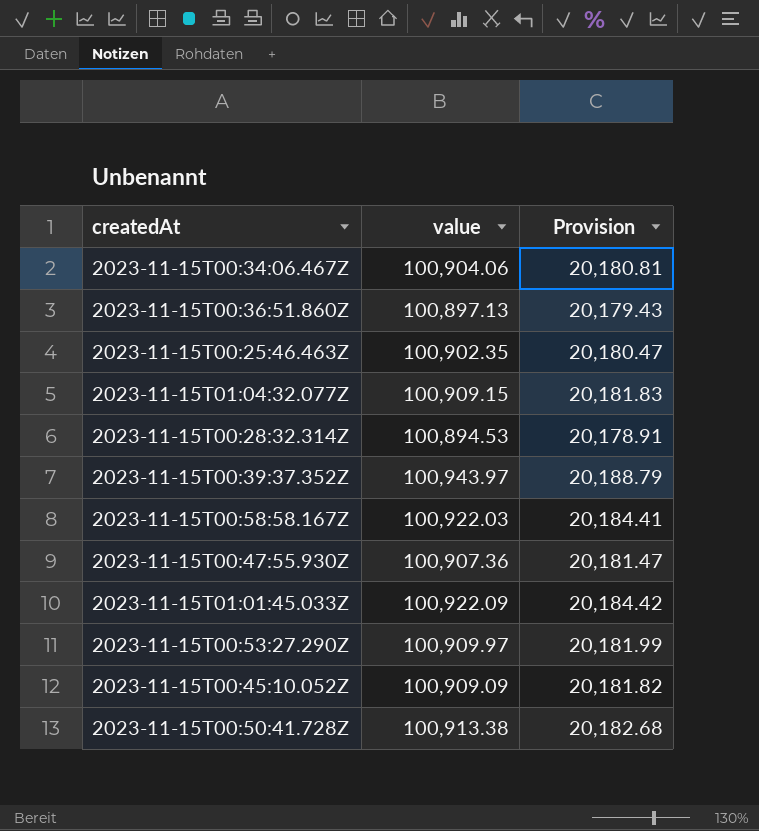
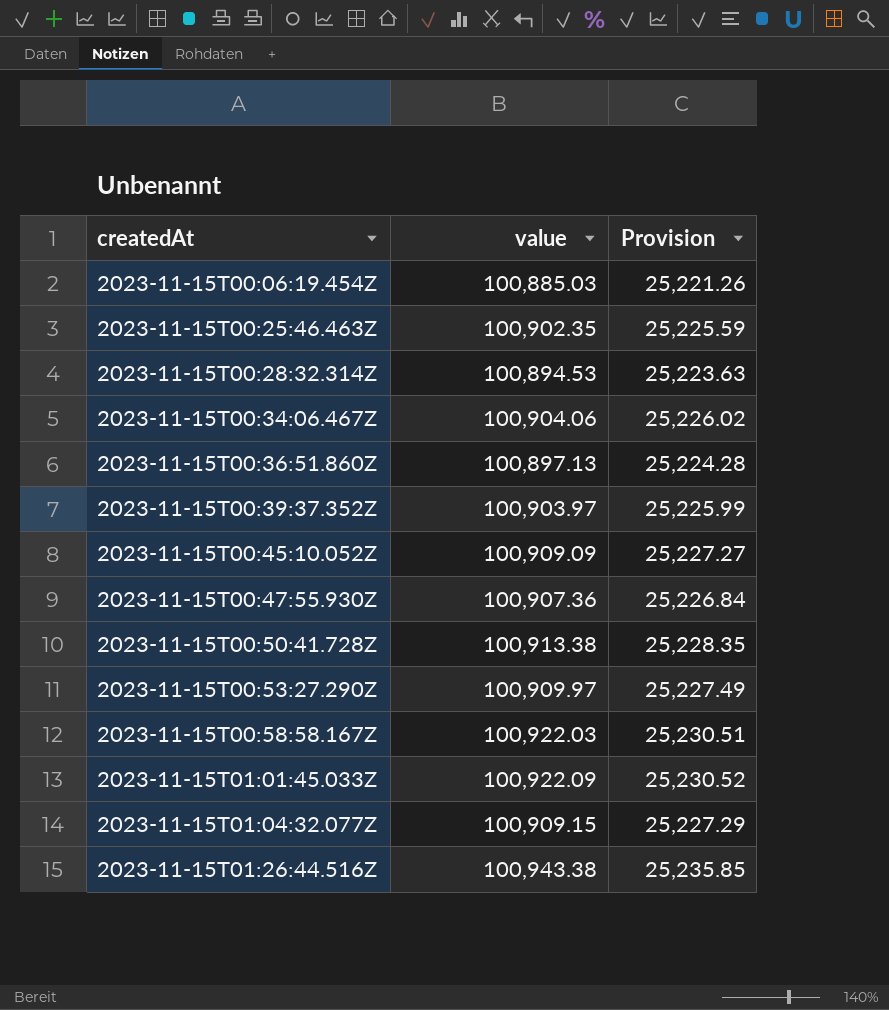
row order: none -> createdAt ascending
column Provision | formula: [value] * 0.2 -> [value] * 0.25
row 2023-11-15T00:06:19.454Z: none -> 100,885.03 | 25,221.26
2023-11-15T00:39:37.352Z | value: 100,943.97 -> 100,903.97
row 2023-11-15T01:26:44.516Z: none -> 100,943.38 | 25,235.85

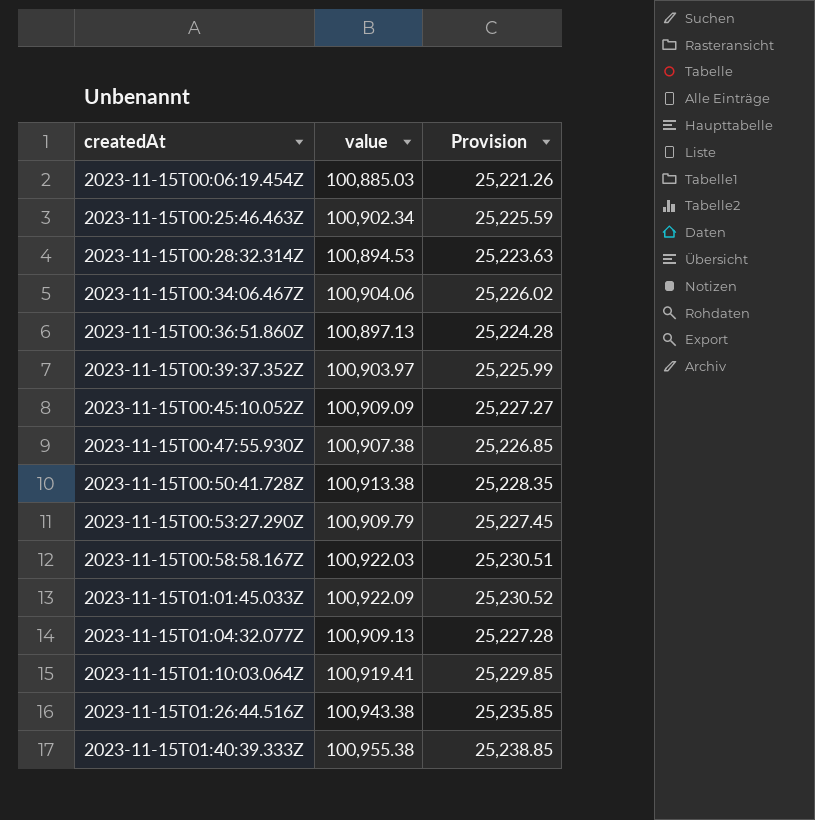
2023-11-15T00:25:46.463Z | value: 100,902.35 -> 100,902.34
2023-11-15T00:47:55.930Z | value: 100,907.36 -> 100,907.38
2023-11-15T00:47:55.930Z | Provision: 25,226.84 -> 25,226.85
2023-11-15T00:53:27.290Z | value: 100,909.97 -> 100,909.79
2023-11-15T00:53:27.290Z | Provision: 25,227.49 -> 25,227.45
2023-11-15T01:04:32.077Z | value: 100,909.15 -> 100,909.13
2023-11-15T01:04:32.077Z | Provision: 25,227.29 -> 25,227.28
row 2023-11-15T01:10:03.064Z: none -> 100,919.41 | 25,229.85
row 2023-11-15T01:40:39.333Z: none -> 100,955.38 | 25,238.85

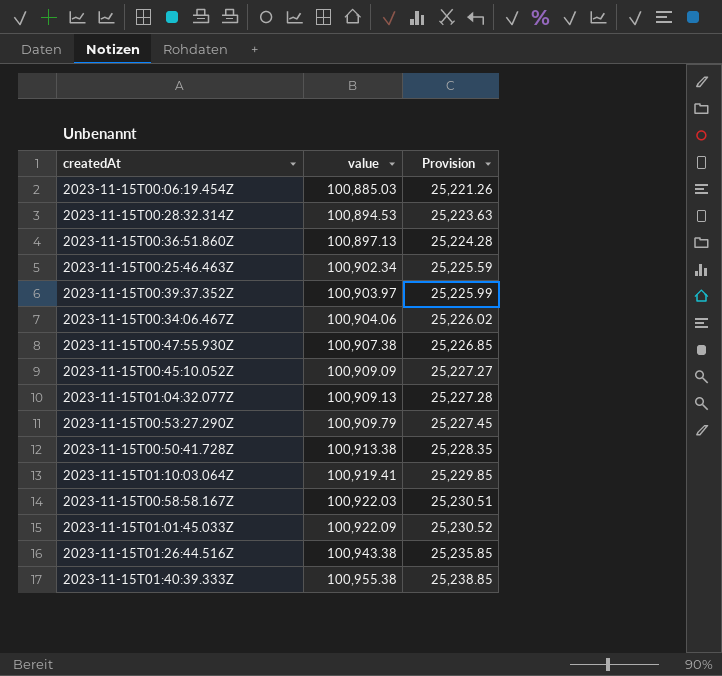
row order: createdAt ascending -> value ascending

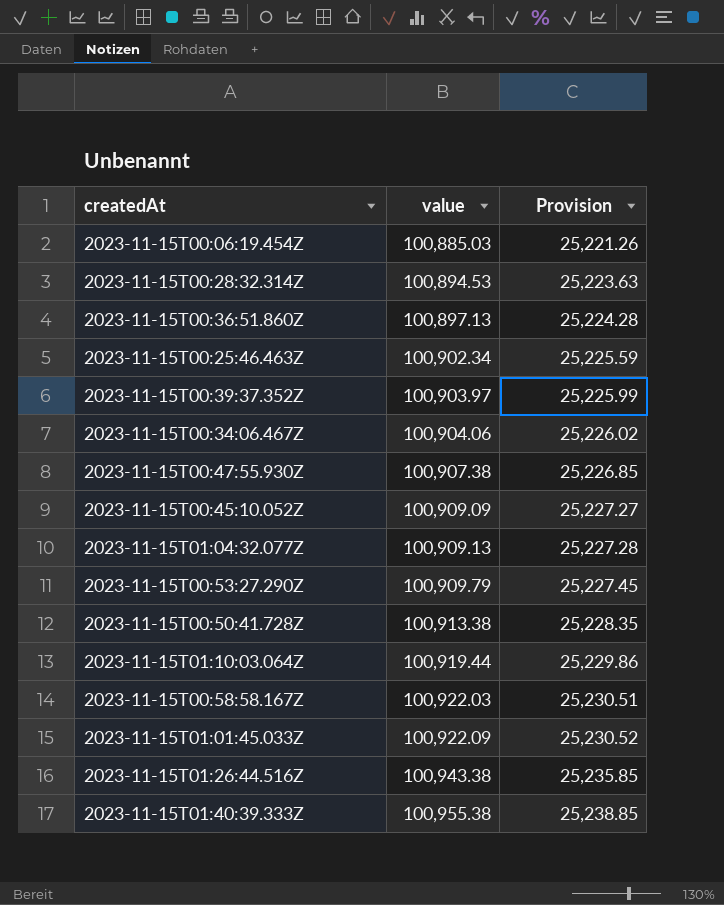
2023-11-15T01:10:03.064Z | value: 100,919.41 -> 100,919.44
2023-11-15T01:10:03.064Z | Provision: 25,229.85 -> 25,229.86

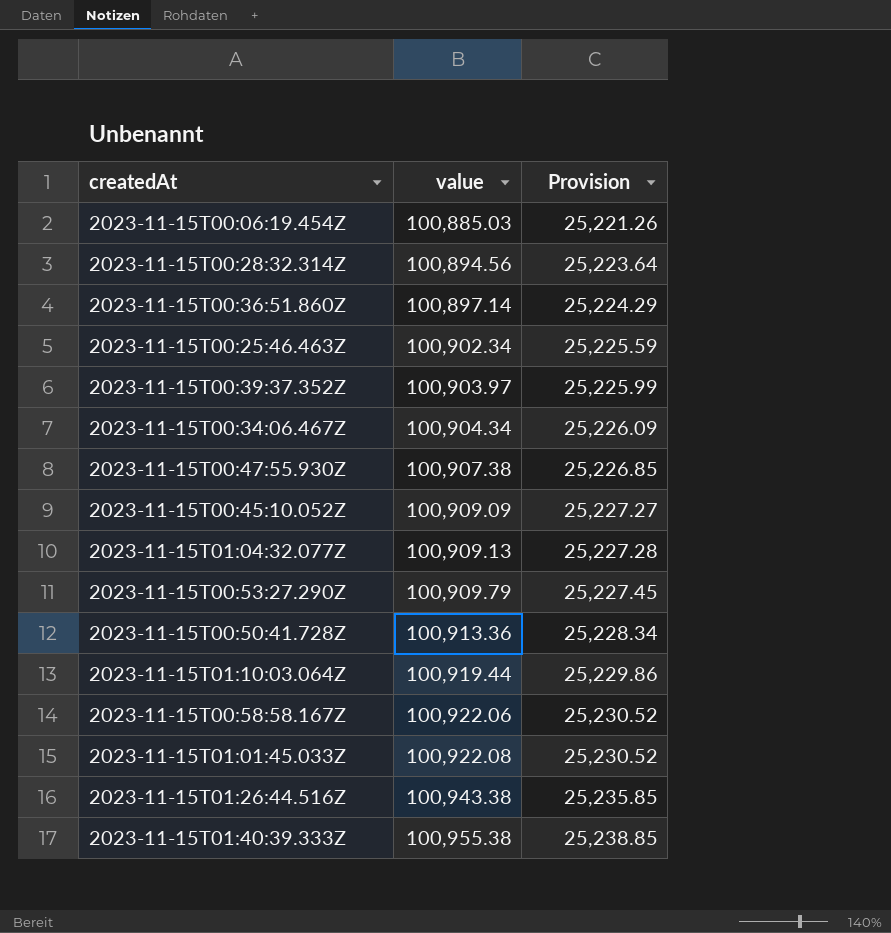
2023-11-15T00:28:32.314Z | value: 100,894.53 -> 100,894.56
2023-11-15T00:28:32.314Z | Provision: 25,223.63 -> 25,223.64
2023-11-15T00:36:51.860Z | value: 100,897.13 -> 100,897.14
2023-11-15T00:36:51.860Z | Provision: 25,224.28 -> 25,224.29
2023-11-15T00:34:06.467Z | value: 100,904.06 -> 100,904.34
2023-11-15T00:34:06.467Z | Provision: 25,226.02 -> 25,226.09
2023-11-15T00:50:41.728Z | value: 100,913.38 -> 100,913.36
2023-11-15T00:50:41.728Z | Provision: 25,228.35 -> 25,228.34
2023-11-15T00:58:58.167Z | value: 100,922.03 -> 100,922.06
2023-11-15T00:58:58.167Z | Provision: 25,230.51 -> 25,230.52
2023-11-15T01:01:45.033Z | value: 100,922.09 -> 100,922.08

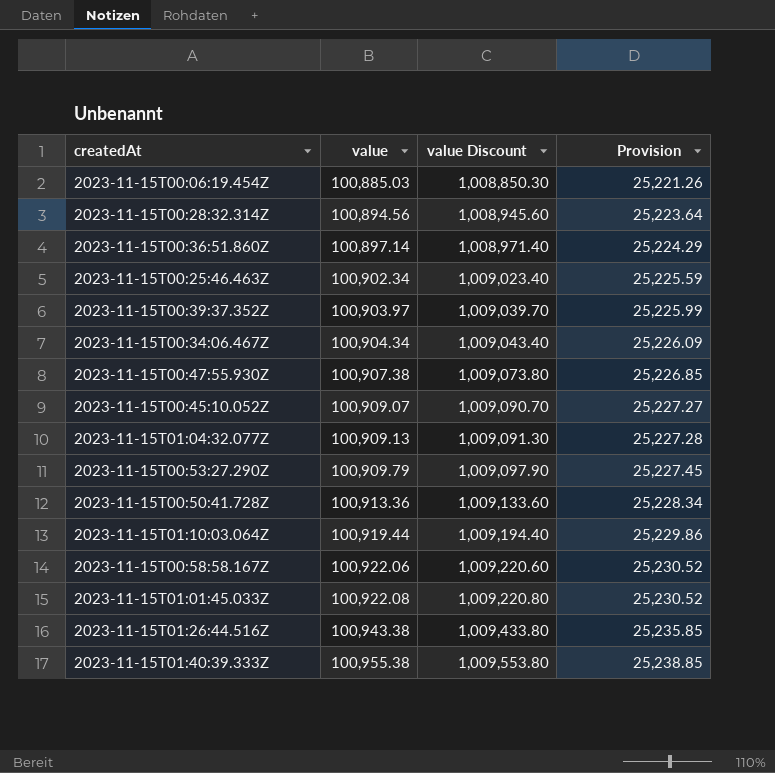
column value Discount | formula: none -> [value] * 10
2023-11-15T00:45:10.052Z | value: 100,909.09 -> 100,909.07

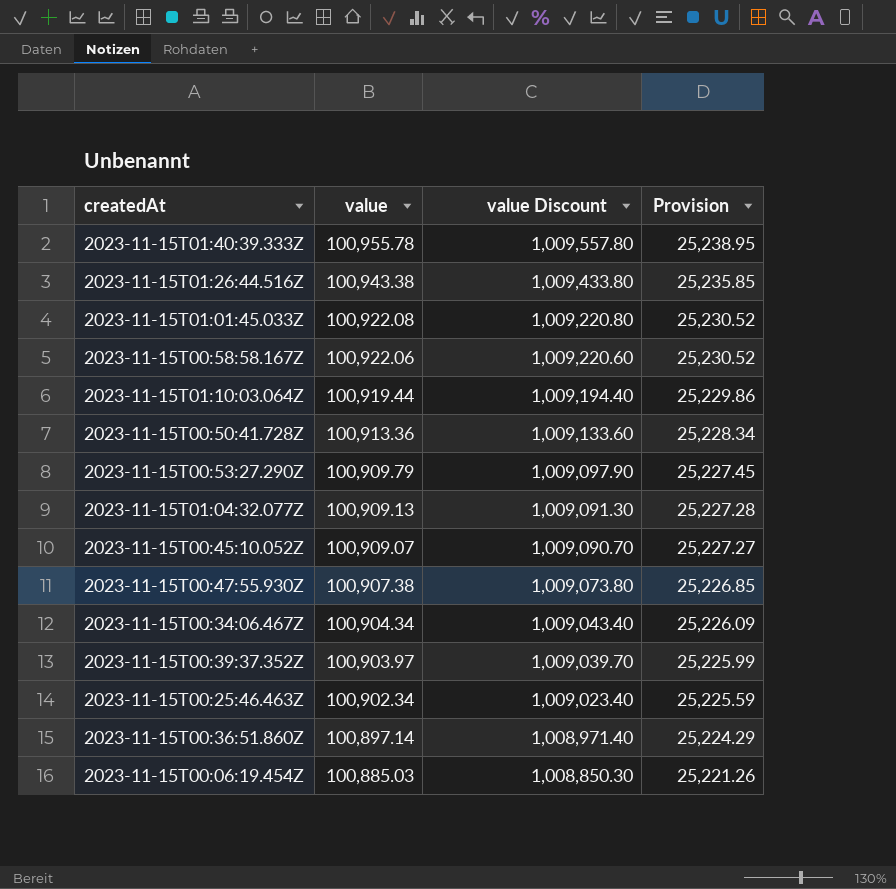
row order: value ascending -> value descending
row 2023-11-15T00:28:32.314Z: 100,894.56 | 1,008,945.60 | 25,223.64 -> none
2023-11-15T01:40:39.333Z | value: 100,955.38 -> 100,955.78
2023-11-15T01:40:39.333Z | value Discount: 1,009,553.80 -> 1,009,557.80
2023-11-15T01:40:39.333Z | Provision: 25,238.85 -> 25,238.95

